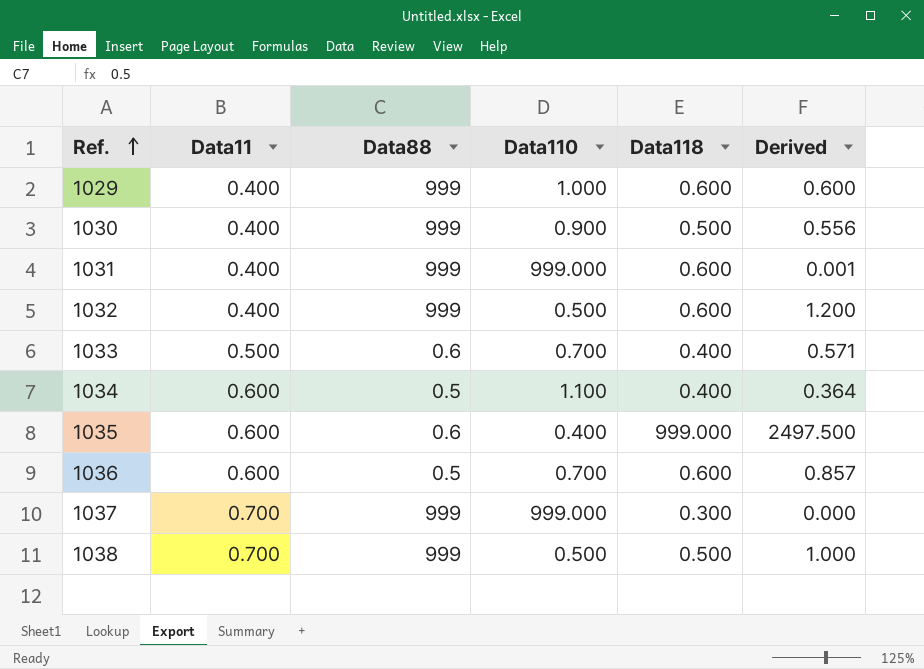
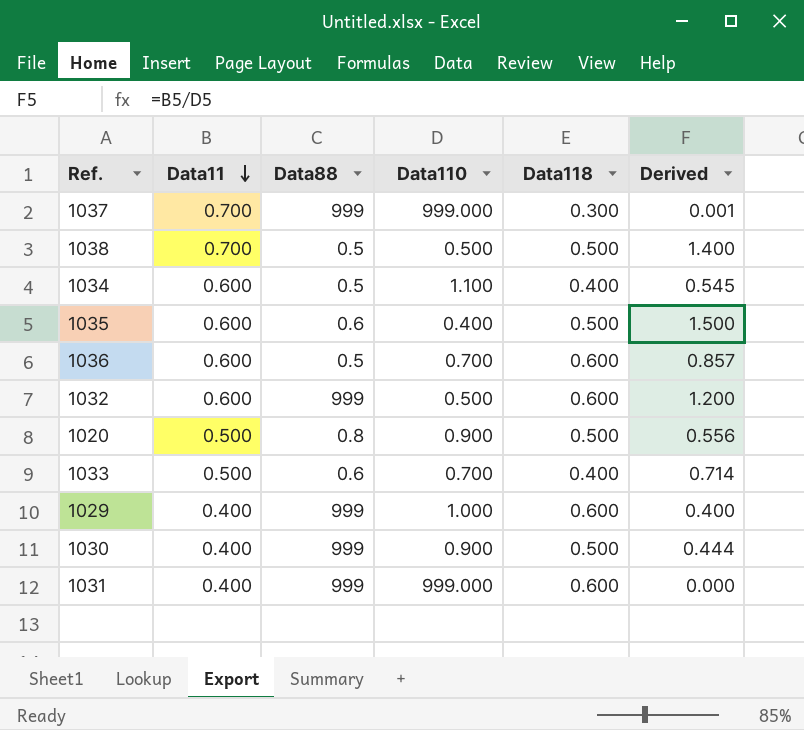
row order: Ref. ascending -> Data11 descending
column Derived | formula: [Data118] / [Data110] -> [Data11] / [Data110]
1038 | Data88: 999 -> 0.5
1035 | Data118: 999.000 -> 0.500
1032 | Data11: 0.400 -> 0.600
row 1020: none -> 0.500 | 0.8 | 0.900 | 0.500 | 0.556

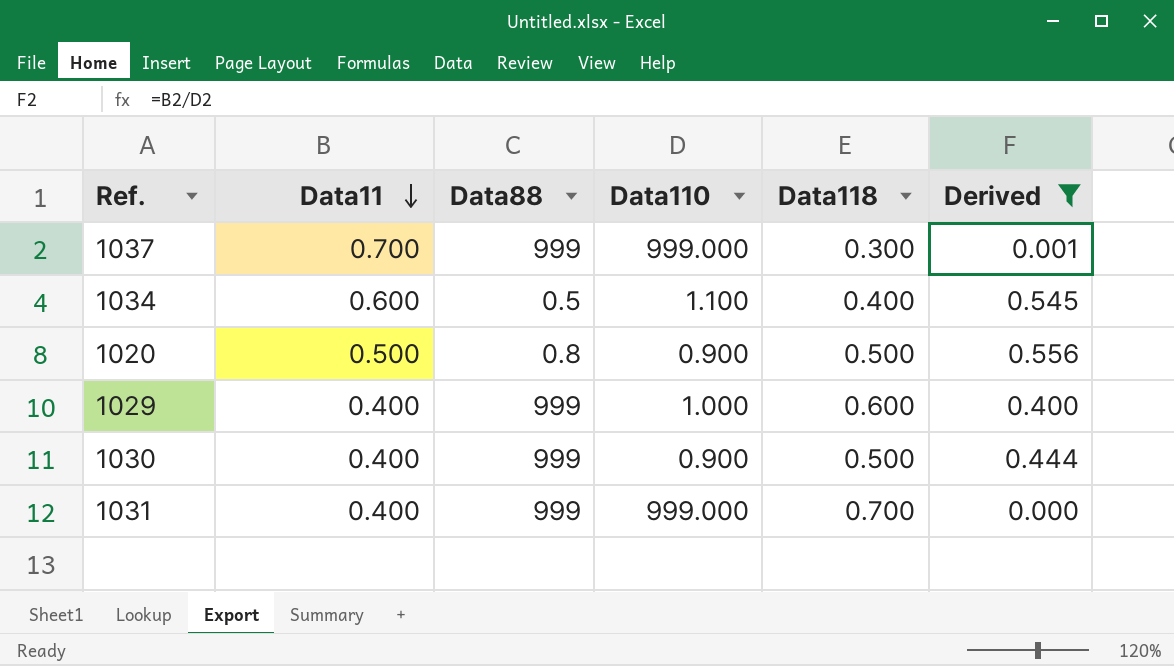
filter: none -> Derived <= 0.556
1031 | Data118: 0.600 -> 0.700

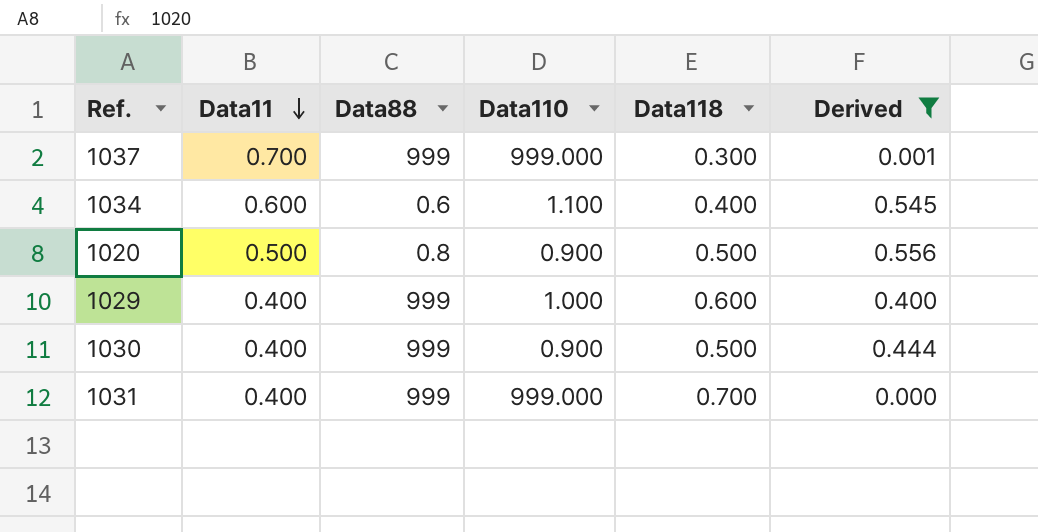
1034 | Data88: 0.5 -> 0.6

